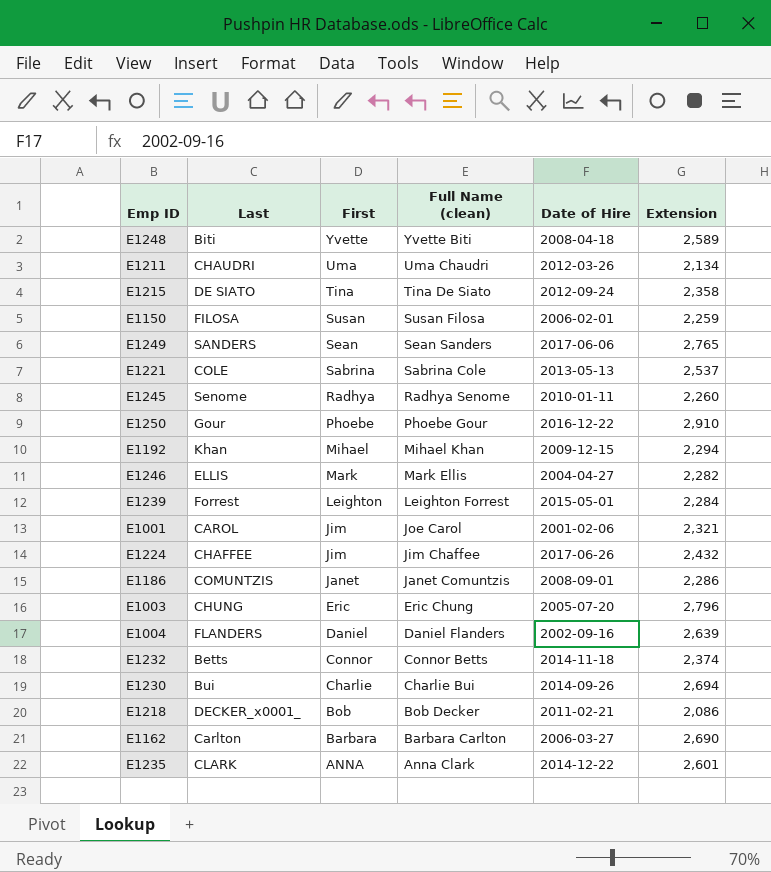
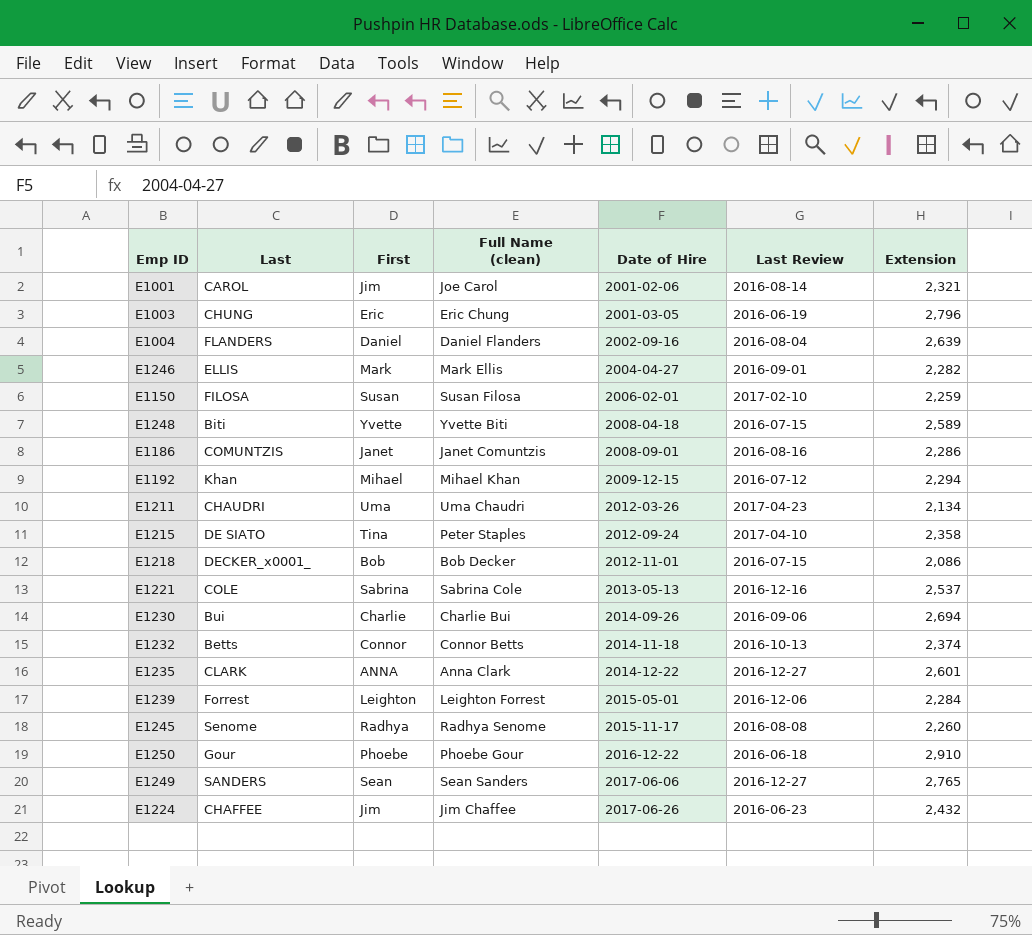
row order: First descending -> Date of Hire ascending
column Last Review | position: none -> 6
row E1162: Carlton | Barbara | Barbara Carlton | 2006-03-27 | 2,690 -> none
E1003 | Date of Hire: 2005-07-20 -> 2001-03-05
E1215 | Full Name (clean): Tina De Siato -> Peter Staples
E1218 | Date of Hire: 2011-02-21 -> 2012-11-01
E1245 | Date of Hire: 2010-01-11 -> 2015-11-17

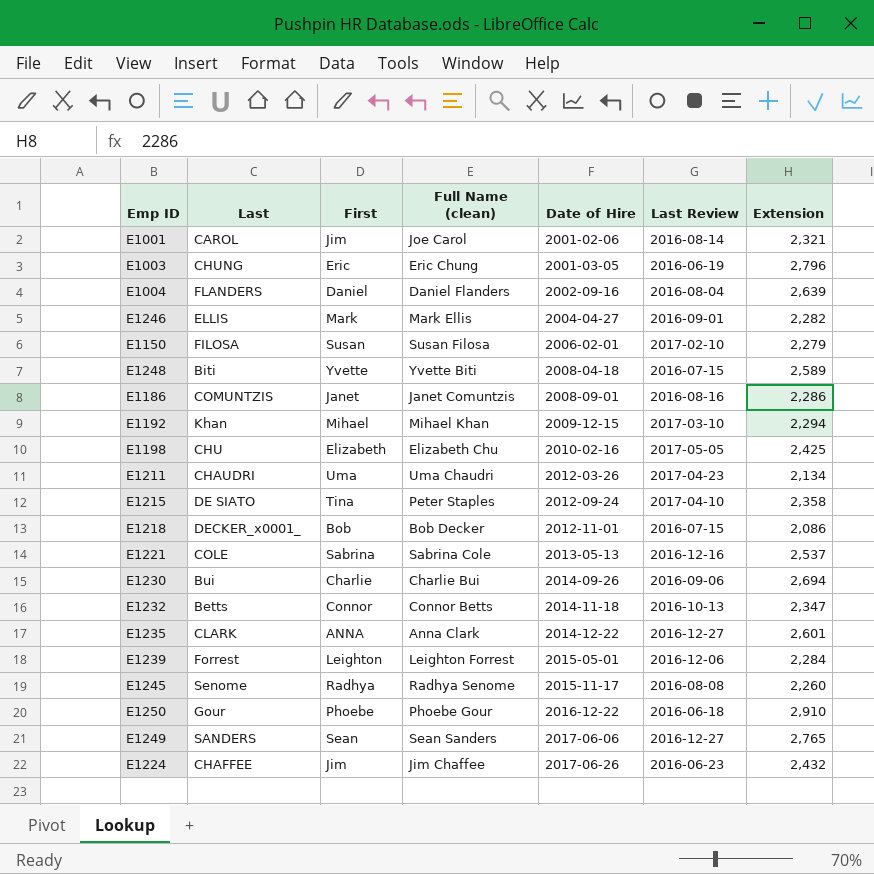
E1150 | Extension: 2,259 -> 2,279
E1192 | Last Review: 2016-07-12 -> 2017-03-10
row E1198: none -> CHU | Elizabeth | Elizabeth Chu | 2010-02-16 | 2017-05-05 | 2,425
E1232 | Extension: 2,374 -> 2,347

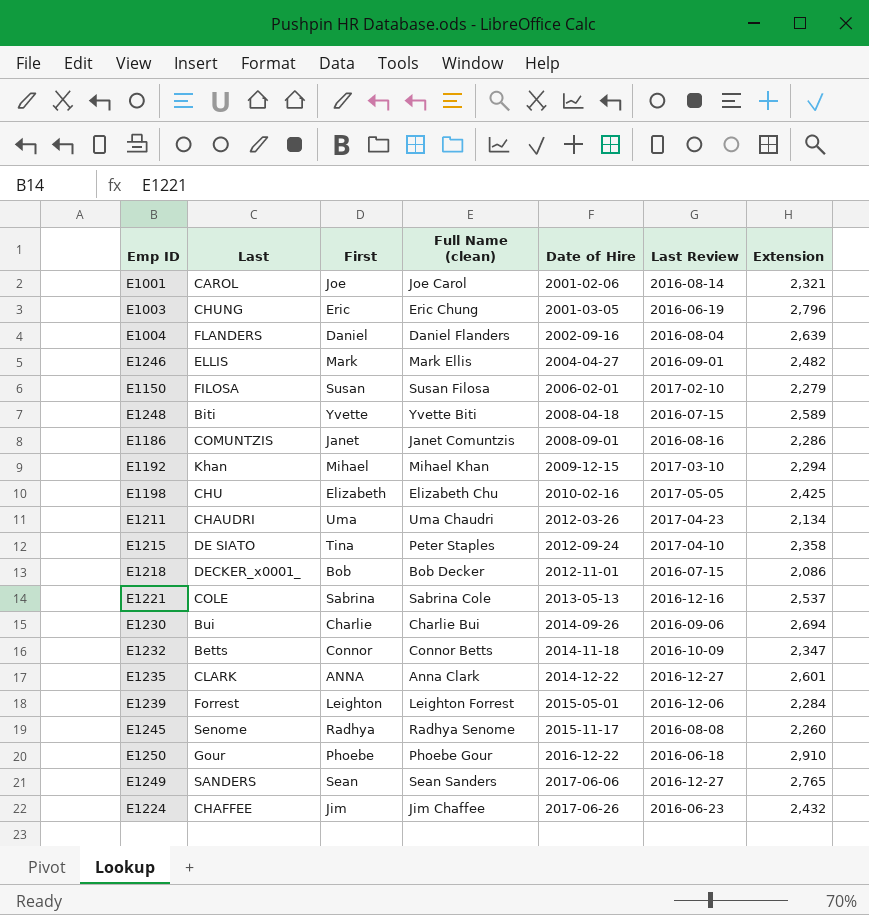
E1001 | First: Jim -> Joe
E1246 | Extension: 2,282 -> 2,482
E1232 | Last Review: 2016-10-13 -> 2016-10-09

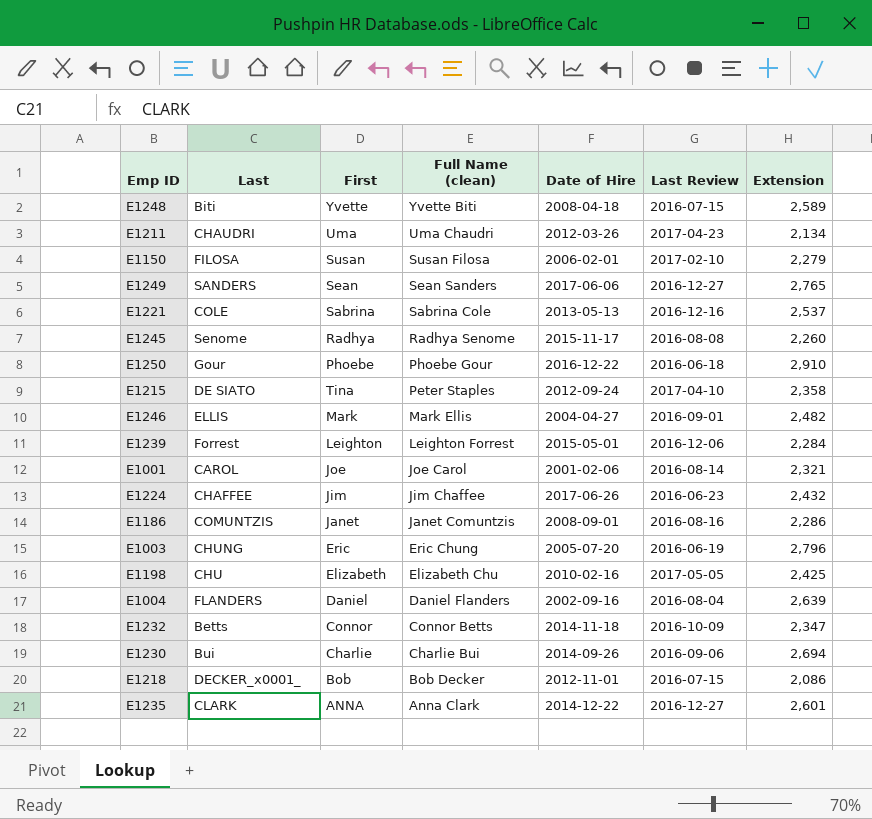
row order: Date of Hire ascending -> Full Name (clean) descending
row E1192: Khan | Mihael | Mihael Khan | 2009-12-15 | 2017-03-10 | 2,294 -> none
E1003 | Date of Hire: 2001-03-05 -> 2005-07-20

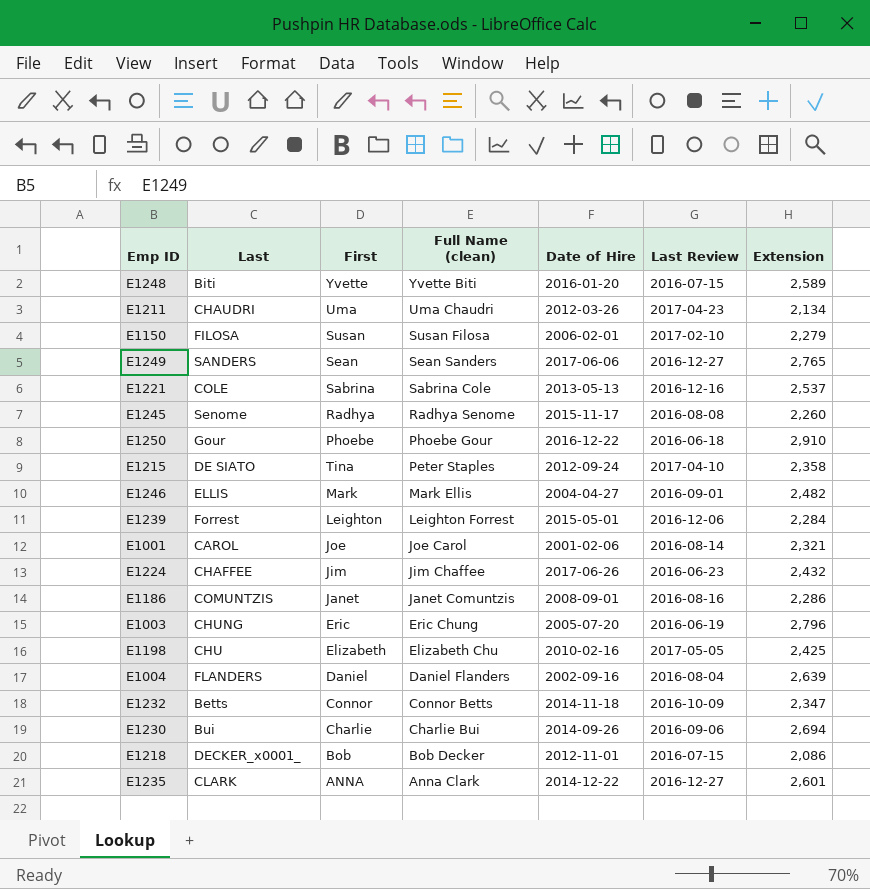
E1248 | Date of Hire: 2008-04-18 -> 2016-01-20

